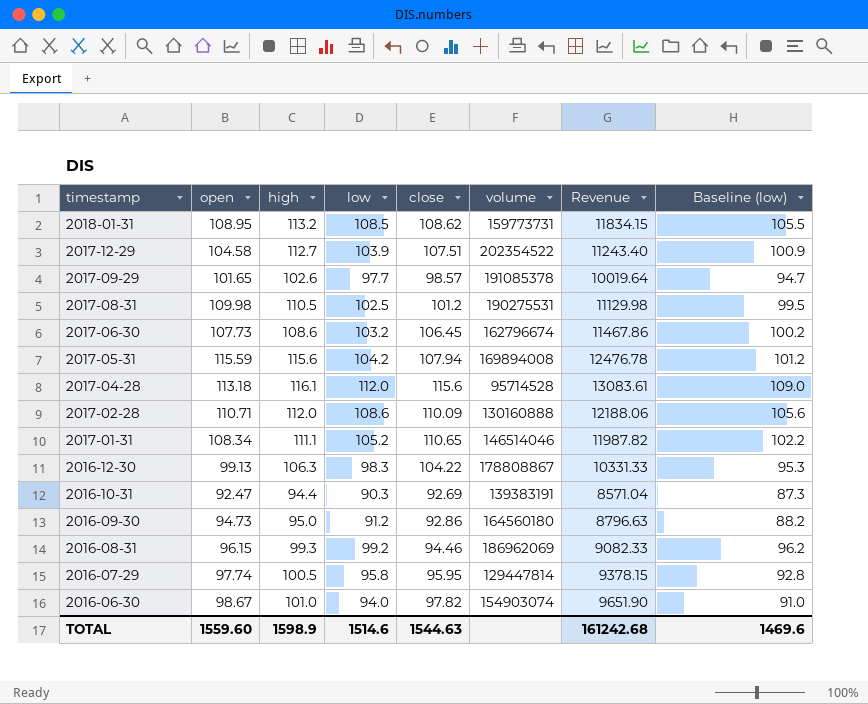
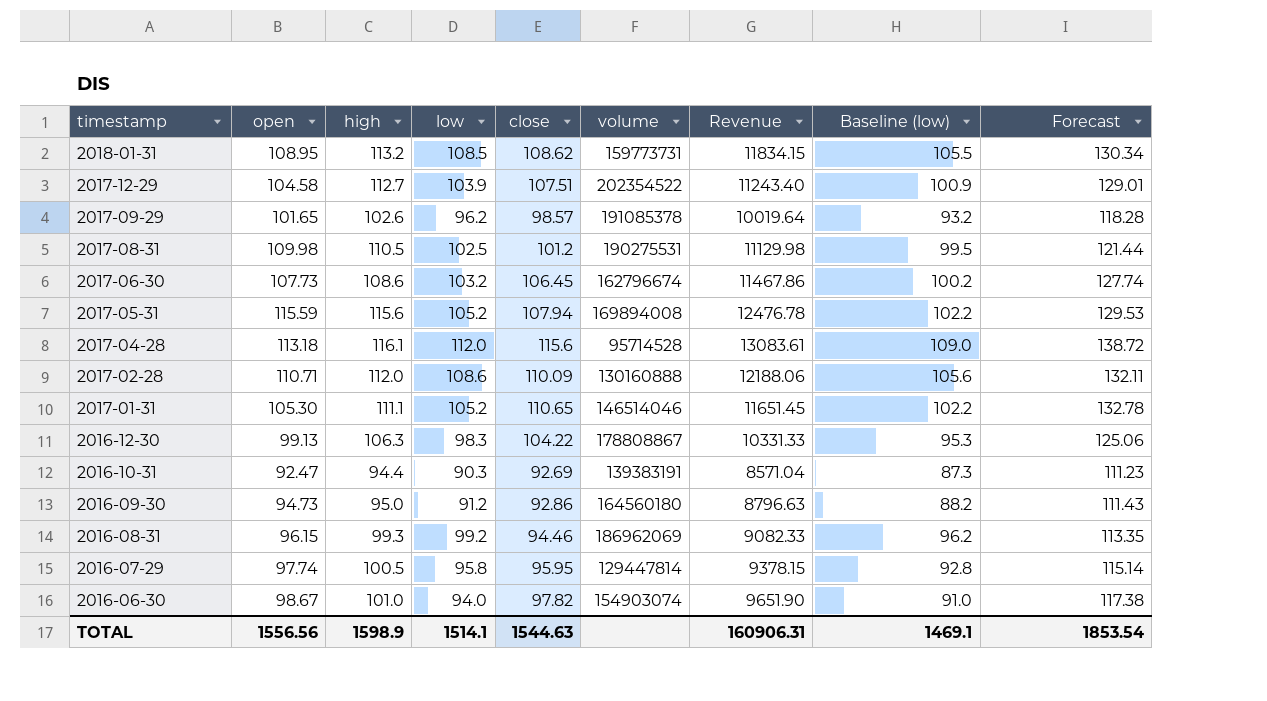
column Forecast | formula: none -> [close] * 1.2
2017-09-29 | low: 97.7 -> 96.2
2017-09-29 | Baseline (low): 94.7 -> 93.2
2017-05-31 | low: 104.2 -> 105.2
2017-05-31 | Baseline (low): 101.2 -> 102.2
2017-01-31 | open: 108.34 -> 105.30
2017-01-31 | Revenue: 11987.82 -> 11651.45
TOTAL | open: 1559.60 -> 1556.56
TOTAL | low: 1514.6 -> 1514.1
TOTAL | Revenue: 161242.68 -> 160906.31
TOTAL | Baseline (low): 1469.6 -> 1469.1

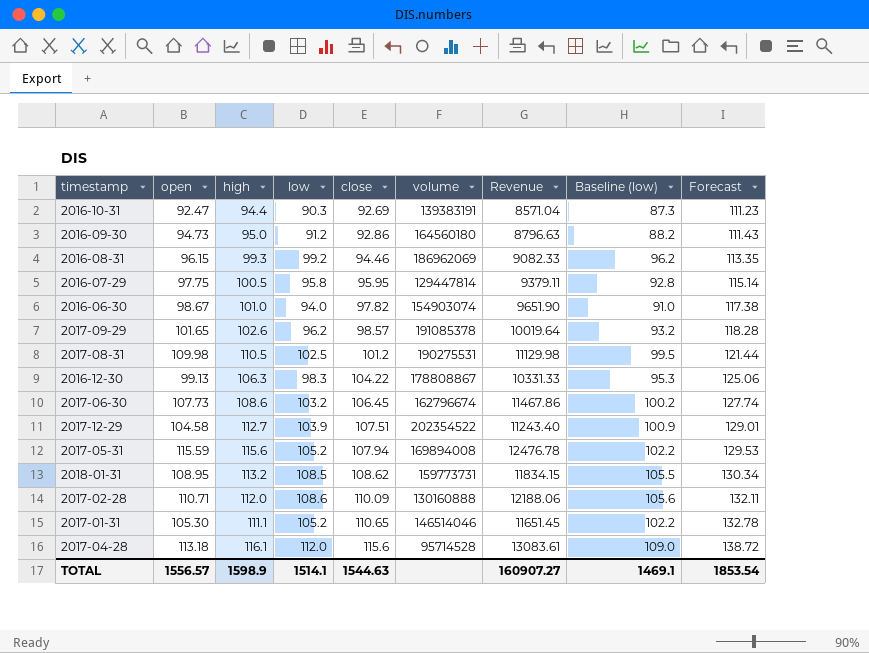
row order: timestamp descending -> close ascending
2016-07-29 | open: 97.74 -> 97.75
2016-07-29 | Revenue: 9378.15 -> 9379.11
TOTAL | open: 1556.56 -> 1556.57
TOTAL | Revenue: 160906.31 -> 160907.27

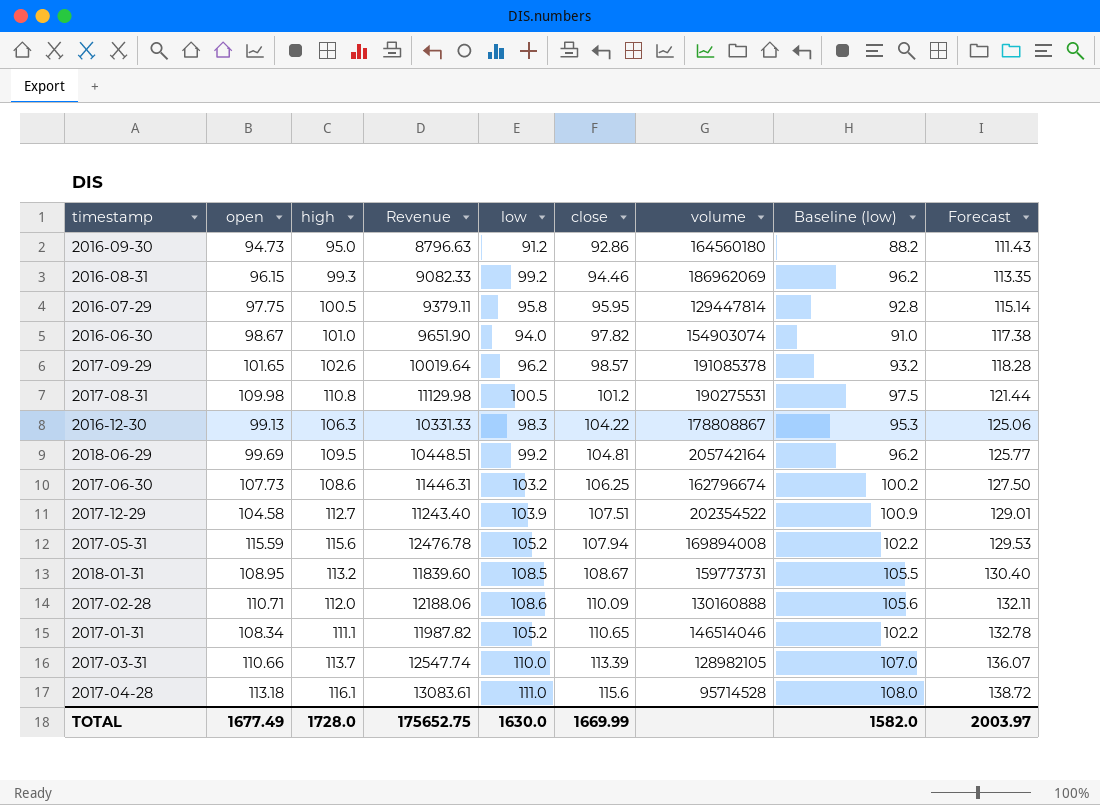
column Revenue | position: 7 -> 4
row 2016-10-31: 92.47 | 94.4 | 90.3 | 92.69 | 139383191 | 8571.04 | 87.3 | 111.23 -> none
2017-08-31 | high: 110.5 -> 110.8
2017-08-31 | low: 102.5 -> 100.5
2017-08-31 | Baseline (low): 99.5 -> 97.5
row 2018-06-29: none -> 99.69 | 109.5 | 10448.51 | 99.2 | 104.81 | 205742164 | 96.2 | 125.77
2017-06-30 | Revenue: 11467.86 -> 11446.31
2017-06-30 | close: 106.45 -> 106.25
2017-06-30 | Forecast: 127.74 -> 127.50
2018-01-31 | Revenue: 11834.15 -> 11839.60
2018-01-31 | close: 108.62 -> 108.67
2018-01-31 | Forecast: 130.34 -> 130.40
2017-01-31 | open: 105.30 -> 108.34
2017-01-31 | Revenue: 11651.45 -> 11987.82
row 2017-03-31: none -> 110.66 | 113.7 | 12547.74 | 110.0 | 113.39 | 128982105 | 107.0 | 136.07
2017-04-28 | low: 112.0 -> 111.0
2017-04-28 | Baseline (low): 109.0 -> 108.0
TOTAL | open: 1556.57 -> 1677.49
TOTAL | high: 1598.9 -> 1728.0
TOTAL | Revenue: 160907.27 -> 175652.75
TOTAL | low: 1514.1 -> 1630.0
TOTAL | close: 1544.63 -> 1669.99
TOTAL | Baseline (low): 1469.1 -> 1582.0
TOTAL | Forecast: 1853.54 -> 2003.97

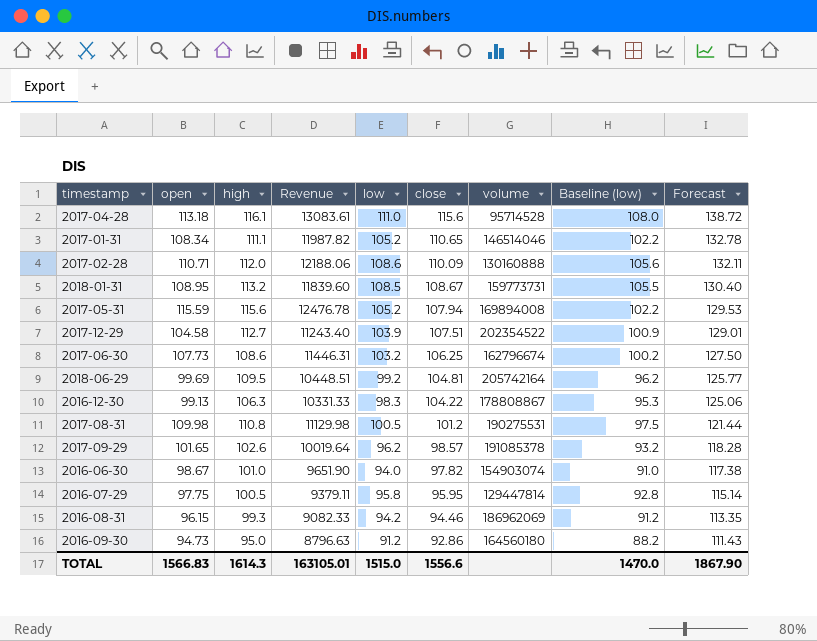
row order: close ascending -> close descending
row 2017-03-31: 110.66 | 113.7 | 12547.74 | 110.0 | 113.39 | 128982105 | 107.0 | 136.07 -> none
2016-08-31 | low: 99.2 -> 94.2
2016-08-31 | Baseline (low): 96.2 -> 91.2
TOTAL | open: 1677.49 -> 1566.83
TOTAL | high: 1728.0 -> 1614.3
TOTAL | Revenue: 175652.75 -> 163105.01
TOTAL | low: 1630.0 -> 1515.0
TOTAL | close: 1669.99 -> 1556.6
TOTAL | Baseline (low): 1582.0 -> 1470.0
TOTAL | Forecast: 2003.97 -> 1867.90

